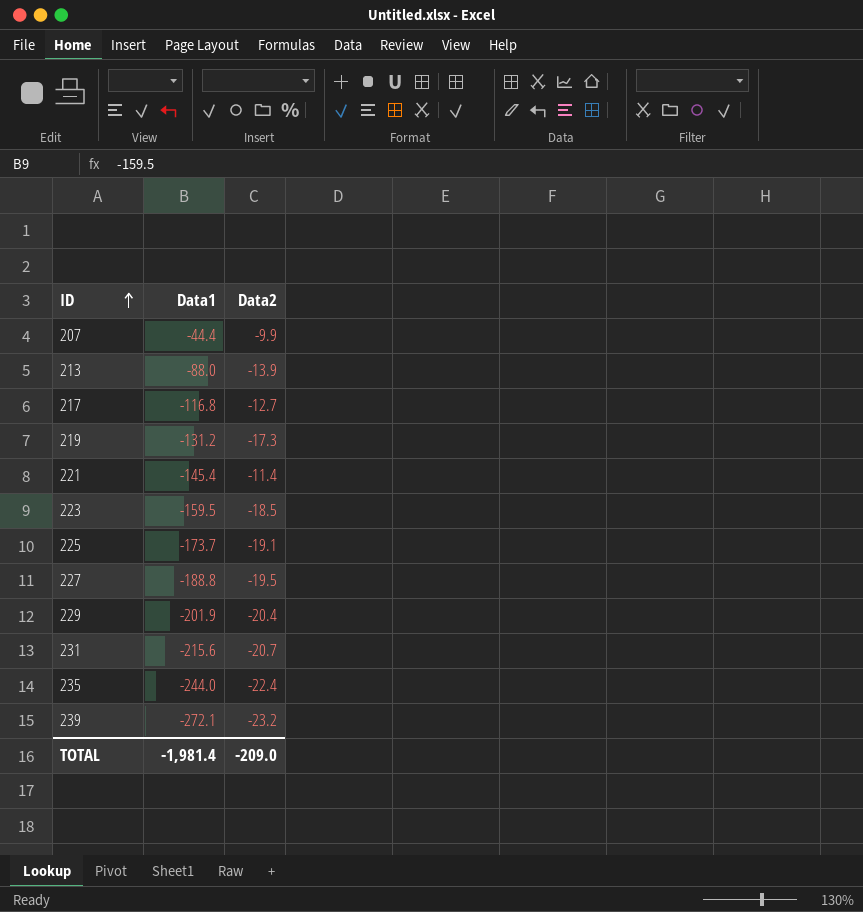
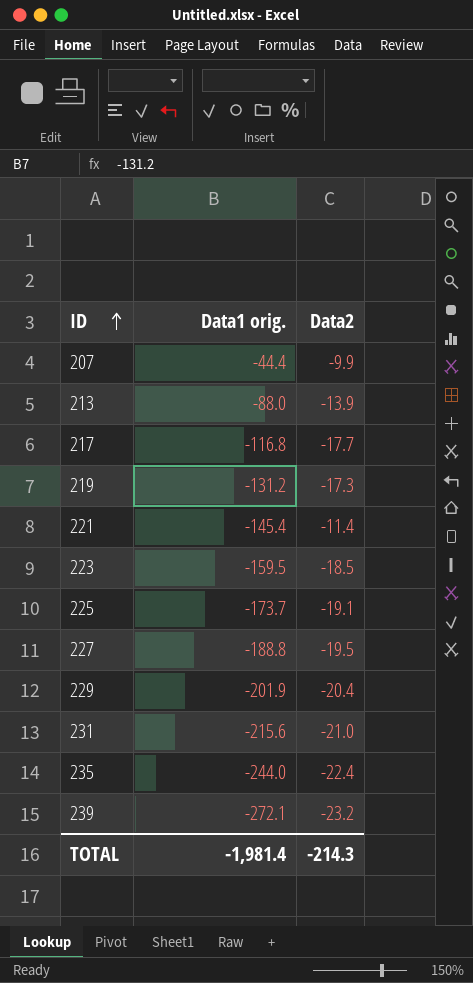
column name: Data1 -> Data1 orig.
217 | Data2: -12.7 -> -17.7
231 | Data2: -20.7 -> -21.0
TOTAL | Data2: -209.0 -> -214.3

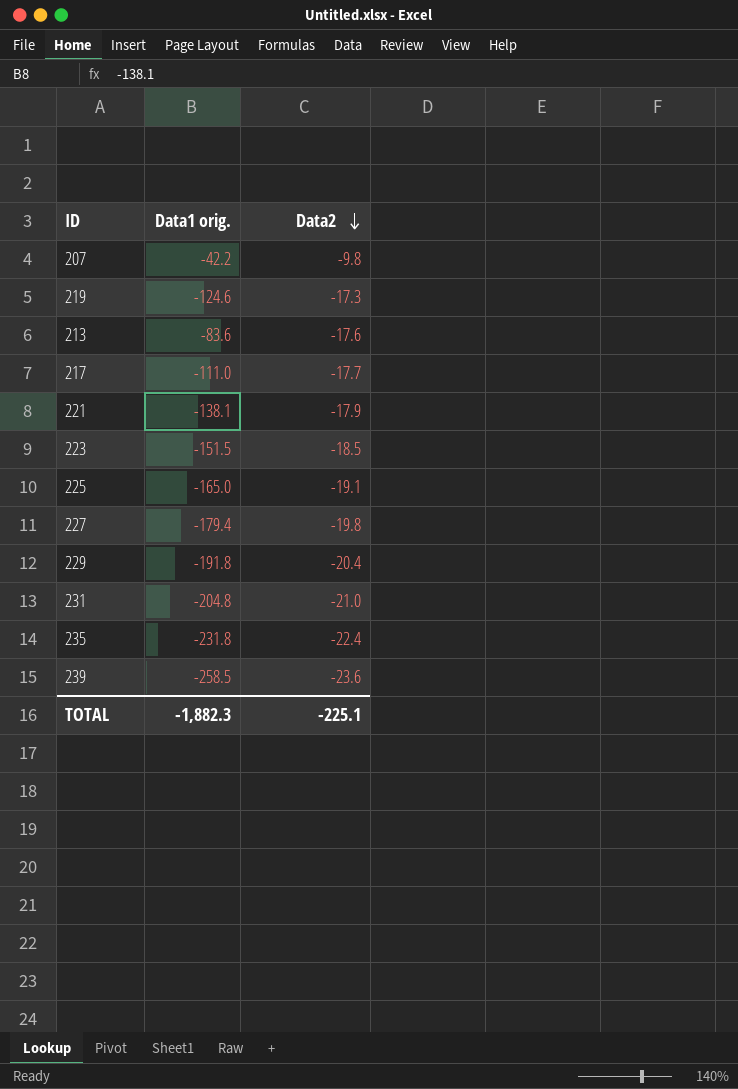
row order: ID ascending -> Data2 descending
207 | Data1 orig.: -44.4 -> -42.2
207 | Data2: -9.9 -> -9.8
219 | Data1 orig.: -131.2 -> -124.6
213 | Data1 orig.: -88.0 -> -83.6
213 | Data2: -13.9 -> -17.6
217 | Data1 orig.: -116.8 -> -111.0
221 | Data1 orig.: -145.4 -> -138.1
221 | Data2: -11.4 -> -17.9
223 | Data1 orig.: -159.5 -> -151.5
225 | Data1 orig.: -173.7 -> -165.0
227 | Data1 orig.: -188.8 -> -179.4
227 | Data2: -19.5 -> -19.8
229 | Data1 orig.: -201.9 -> -191.8
231 | Data1 orig.: -215.6 -> -204.8
235 | Data1 orig.: -244.0 -> -231.8
239 | Data1 orig.: -272.1 -> -258.5
239 | Data2: -23.2 -> -23.6
TOTAL | Data1 orig.: -1,981.4 -> -1,882.3
TOTAL | Data2: -214.3 -> -225.1

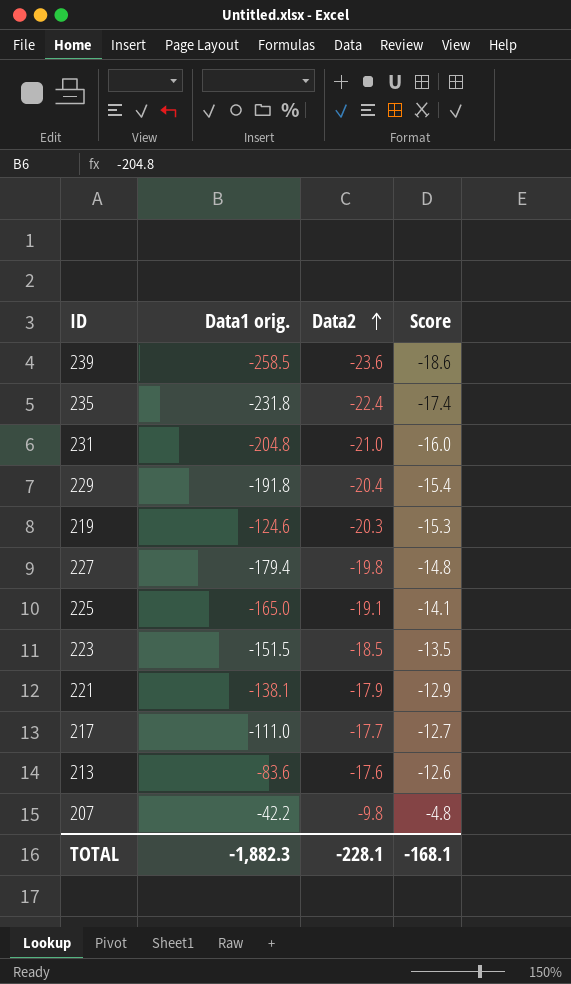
row order: Data2 descending -> Data2 ascending
column Score | formula: none -> [Data2] + 5
219 | Data2: -17.3 -> -20.3
TOTAL | Data2: -225.1 -> -228.1

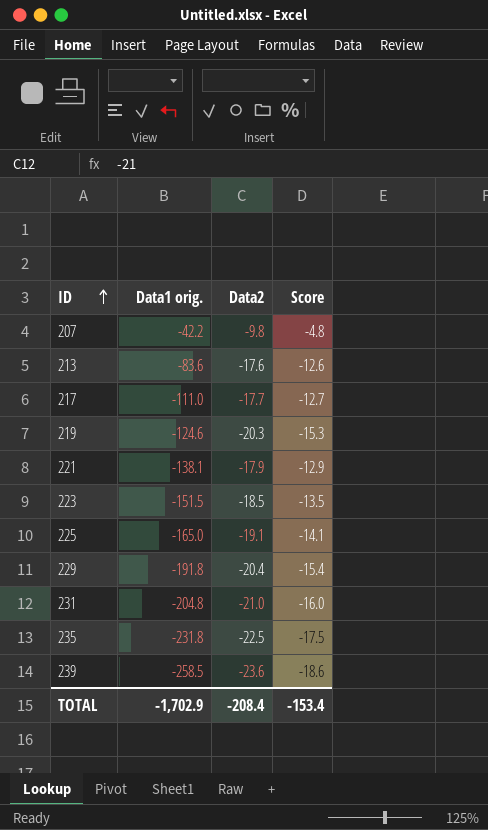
row order: Data2 ascending -> ID ascending
row 227: -179.4 | -19.8 | -14.8 -> none
235 | Data2: -22.4 -> -22.5
235 | Score: -17.4 -> -17.5
TOTAL | Data1 orig.: -1,882.3 -> -1,702.9
TOTAL | Data2: -228.1 -> -208.4
TOTAL | Score: -168.1 -> -153.4

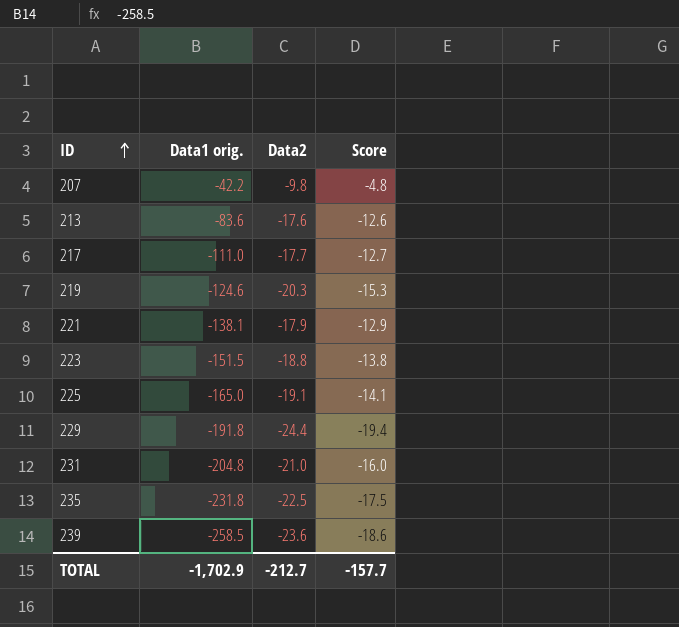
223 | Data2: -18.5 -> -18.8
223 | Score: -13.5 -> -13.8
229 | Data2: -20.4 -> -24.4
229 | Score: -15.4 -> -19.4
TOTAL | Data2: -208.4 -> -212.7
TOTAL | Score: -153.4 -> -157.7

